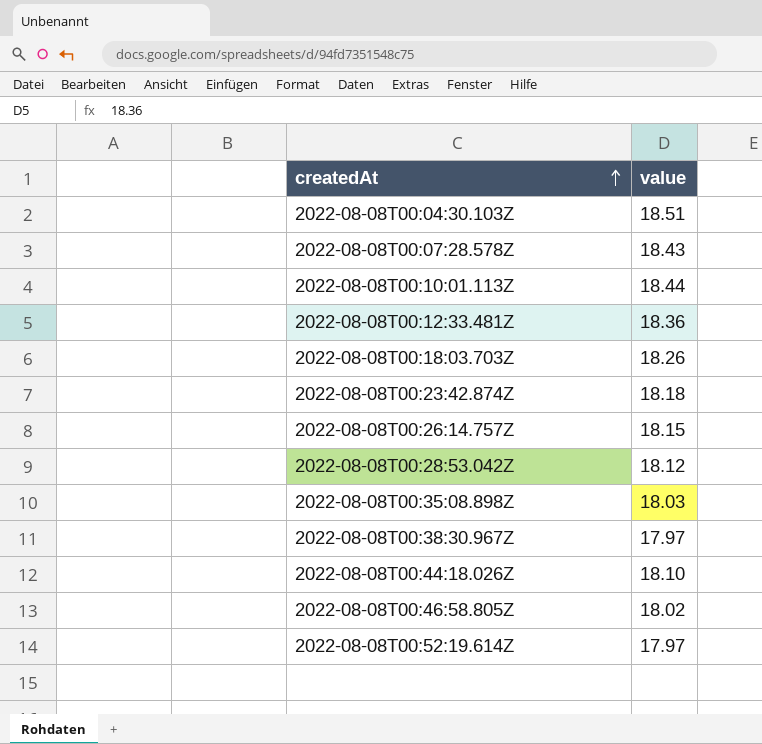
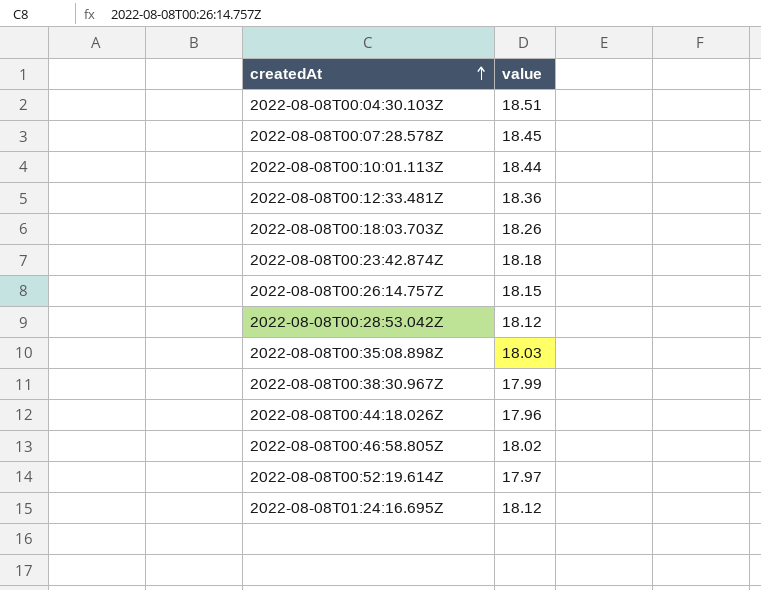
2022-08-08T00:07:28.578Z | value: 18.43 -> 18.45
2022-08-08T00:38:30.967Z | value: 17.97 -> 17.99
2022-08-08T00:44:18.026Z | value: 18.10 -> 17.96
row 2022-08-08T01:24:16.695Z: none -> 18.12

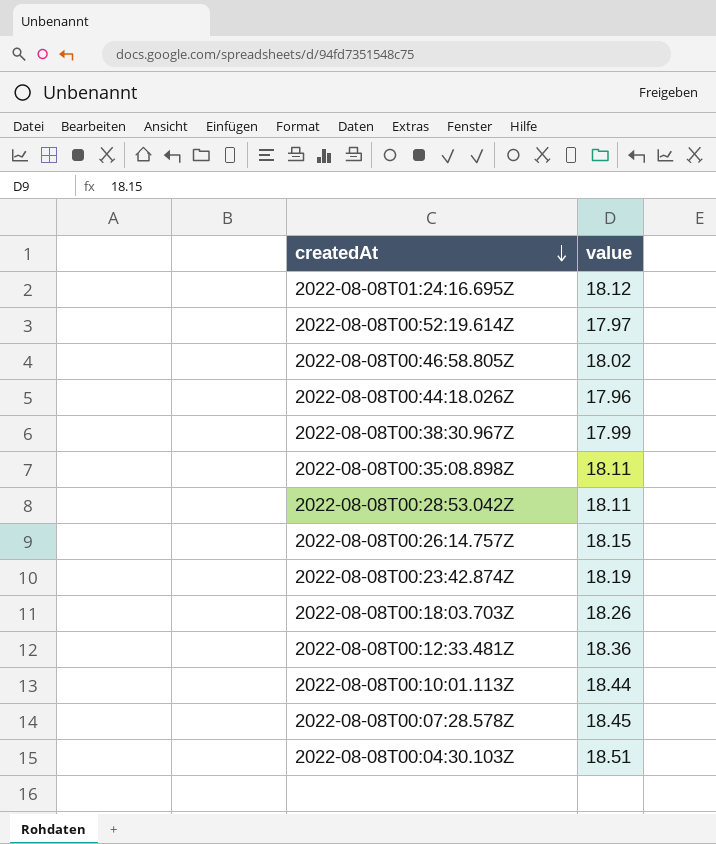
row order: createdAt ascending -> createdAt descending
2022-08-08T00:35:08.898Z | value: 18.03 -> 18.11
2022-08-08T00:28:53.042Z | value: 18.12 -> 18.11
2022-08-08T00:23:42.874Z | value: 18.18 -> 18.19

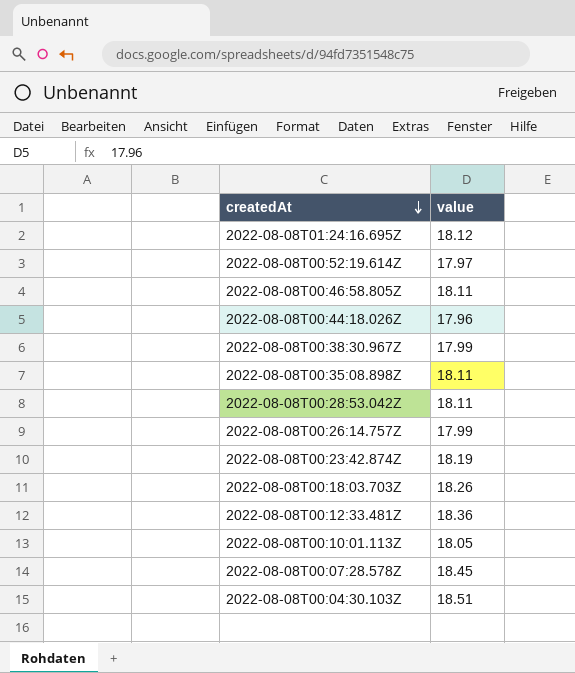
2022-08-08T00:46:58.805Z | value: 18.02 -> 18.11
2022-08-08T00:26:14.757Z | value: 18.15 -> 17.99
2022-08-08T00:10:01.113Z | value: 18.44 -> 18.05

